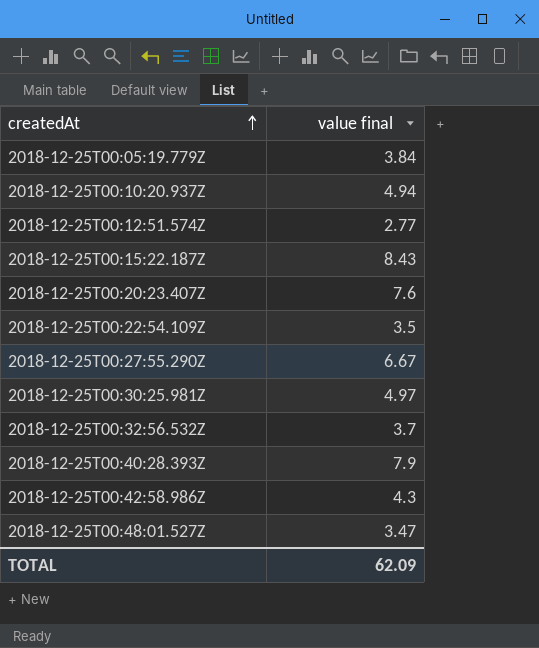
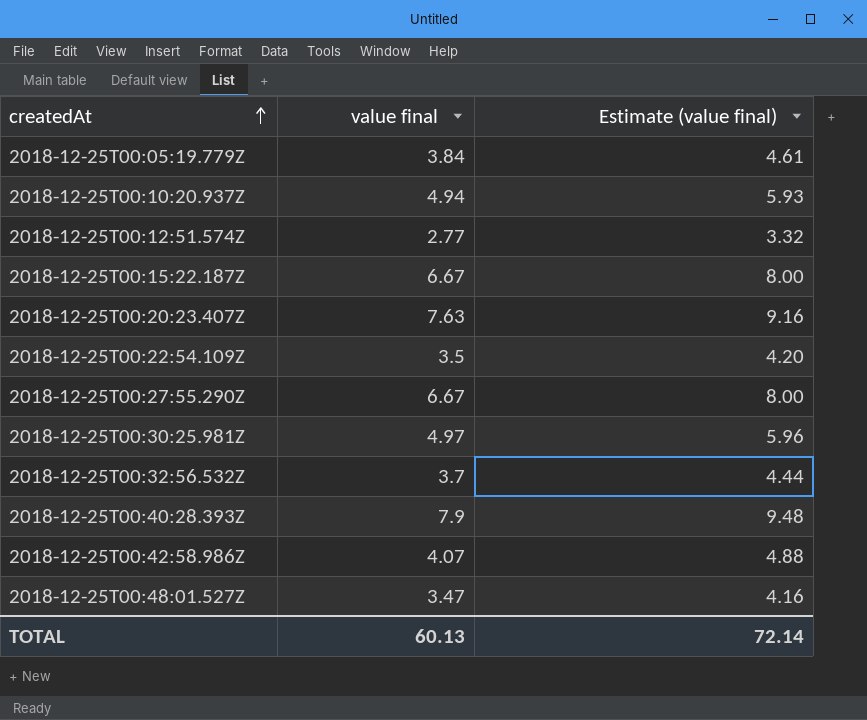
column Estimate (value final) | formula: none -> [value final] * 1.2
2018-12-25T00:15:22.187Z | value final: 8.43 -> 6.67
2018-12-25T00:20:23.407Z | value final: 7.6 -> 7.63
2018-12-25T00:42:58.986Z | value final: 4.3 -> 4.07
TOTAL | value final: 62.09 -> 60.13

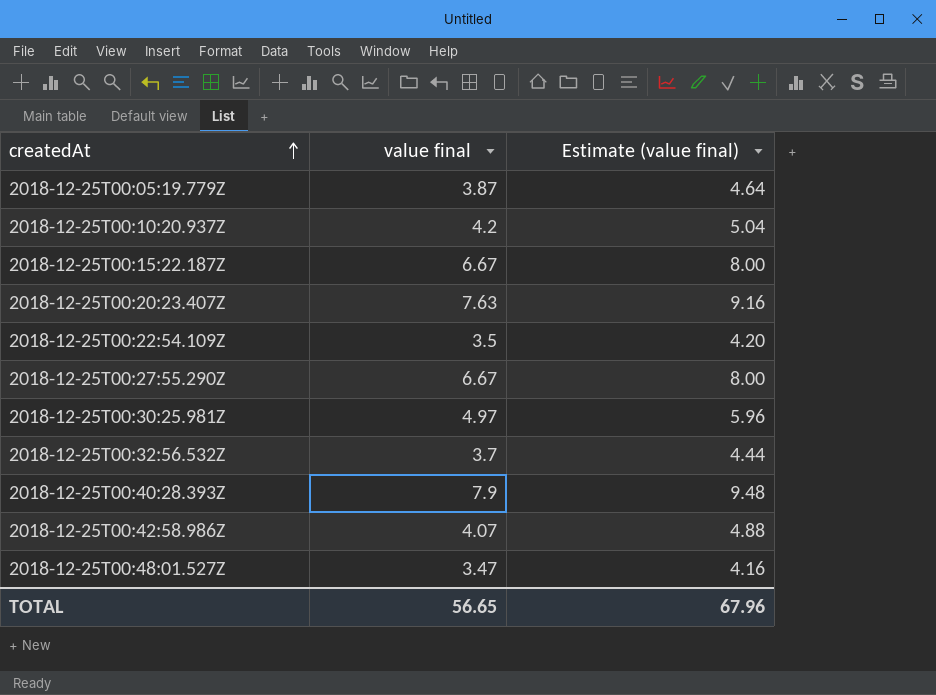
row 2018-12-25T00:12:51.574Z: 2.77 | 3.32 -> none
2018-12-25T00:05:19.779Z | value final: 3.84 -> 3.87
2018-12-25T00:05:19.779Z | Estimate (value final): 4.61 -> 4.64
2018-12-25T00:10:20.937Z | value final: 4.94 -> 4.2
2018-12-25T00:10:20.937Z | Estimate (value final): 5.93 -> 5.04
TOTAL | value final: 60.13 -> 56.65
TOTAL | Estimate (value final): 72.14 -> 67.96

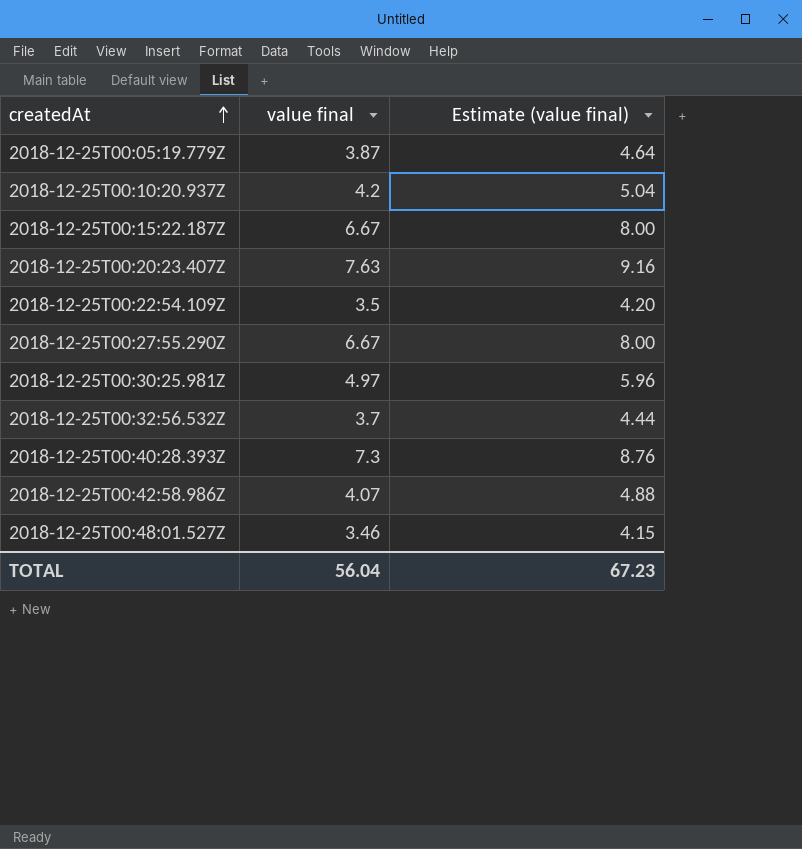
2018-12-25T00:40:28.393Z | value final: 7.9 -> 7.3
2018-12-25T00:40:28.393Z | Estimate (value final): 9.48 -> 8.76
2018-12-25T00:48:01.527Z | value final: 3.47 -> 3.46
2018-12-25T00:48:01.527Z | Estimate (value final): 4.16 -> 4.15
TOTAL | value final: 56.65 -> 56.04
TOTAL | Estimate (value final): 67.96 -> 67.23

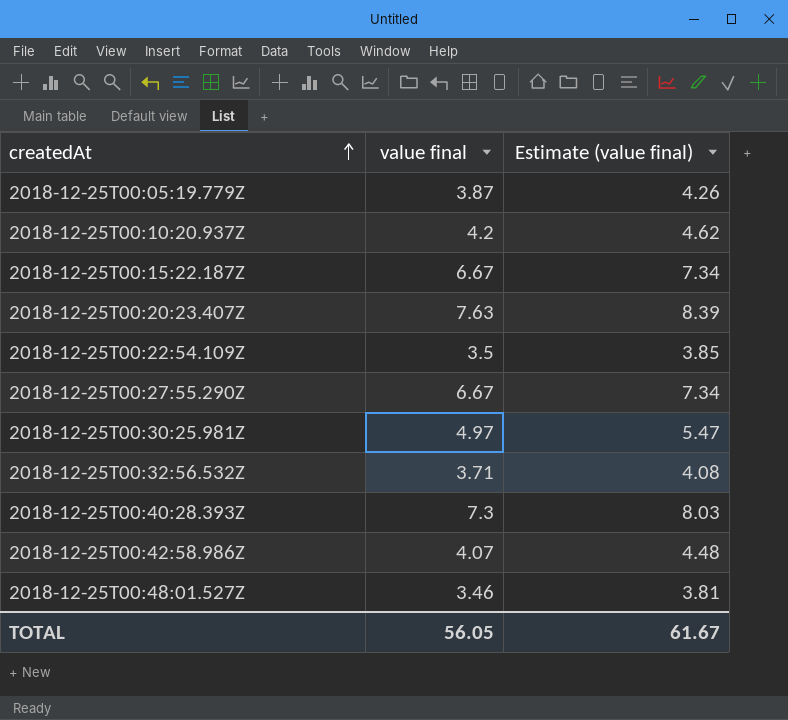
column Estimate (value final) | formula: [value final] * 1.2 -> [value final] * 1.1
2018-12-25T00:32:56.532Z | value final: 3.7 -> 3.71
TOTAL | value final: 56.04 -> 56.05
TOTAL | Estimate (value final): 67.23 -> 61.67

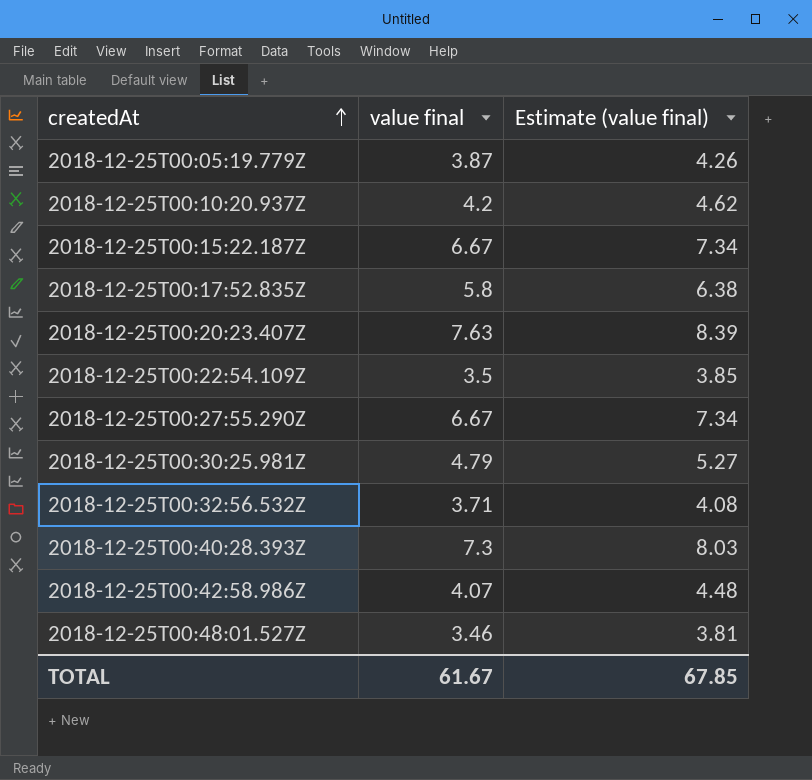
row 2018-12-25T00:17:52.835Z: none -> 5.8 | 6.38
2018-12-25T00:30:25.981Z | value final: 4.97 -> 4.79
2018-12-25T00:30:25.981Z | Estimate (value final): 5.47 -> 5.27
TOTAL | value final: 56.05 -> 61.67
TOTAL | Estimate (value final): 61.67 -> 67.85

